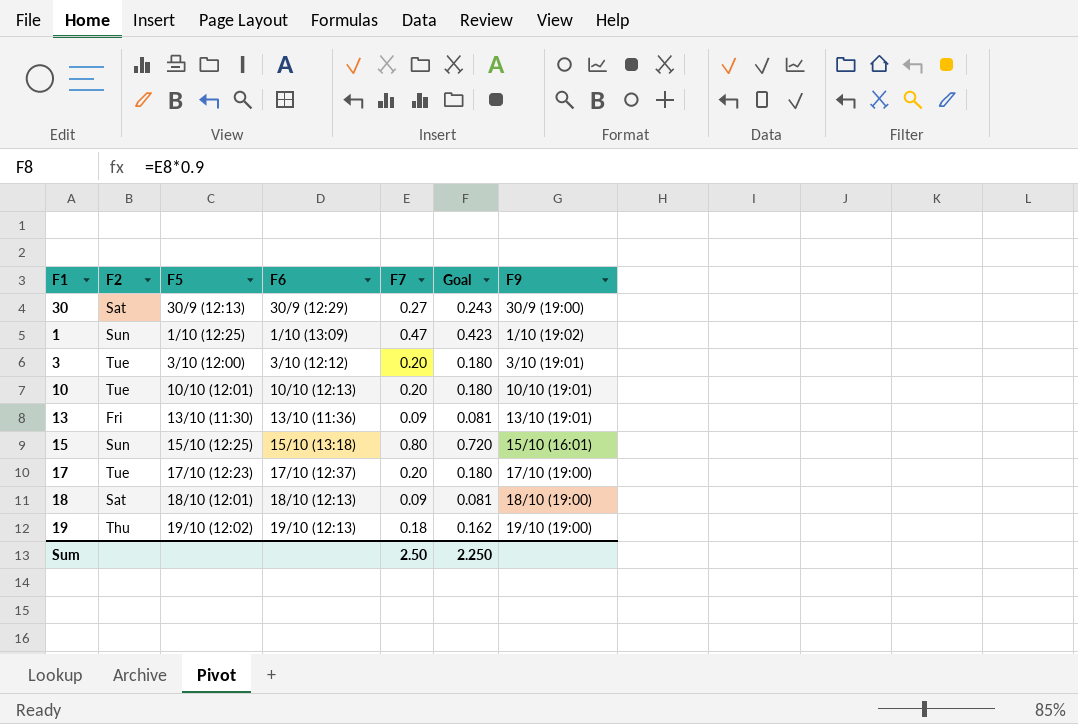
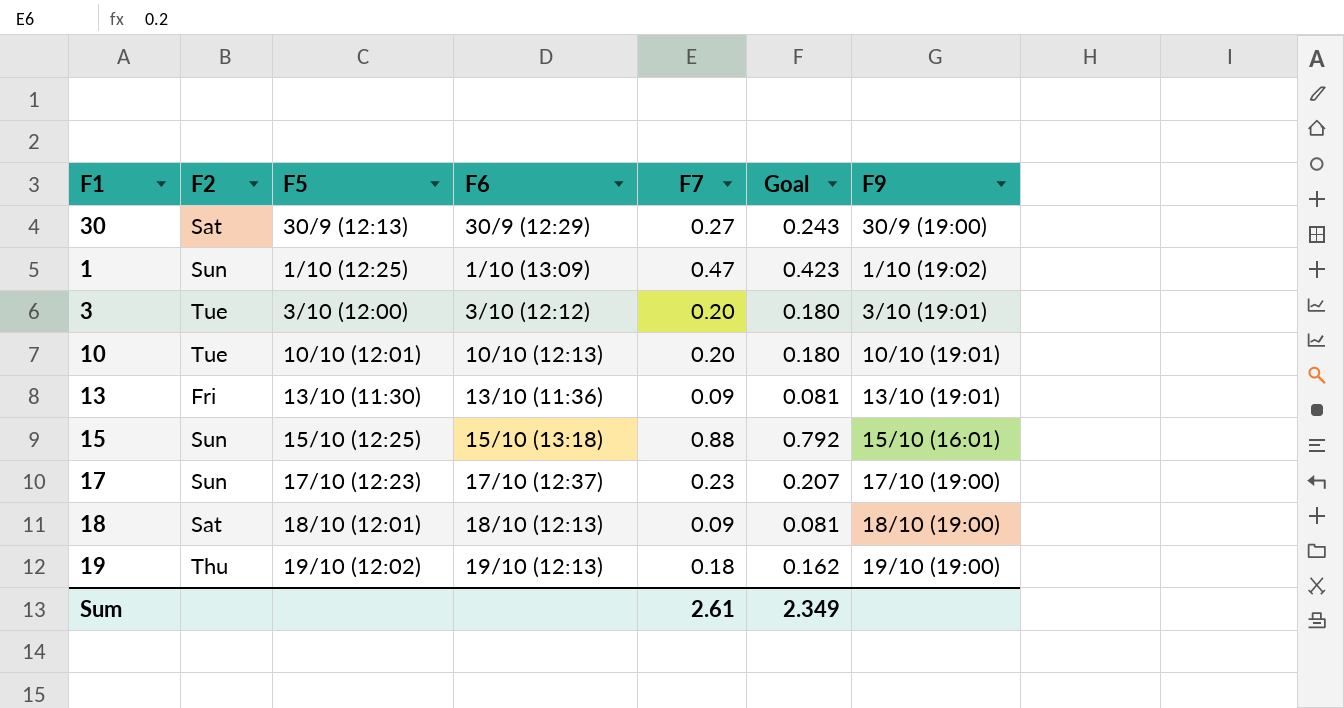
15 | F7: 0.80 -> 0.88
15 | Goal: 0.720 -> 0.792
17 | F2: Tue -> Sun
17 | F7: 0.20 -> 0.23
17 | Goal: 0.180 -> 0.207
Sum | F7: 2.50 -> 2.61
Sum | Goal: 2.250 -> 2.349

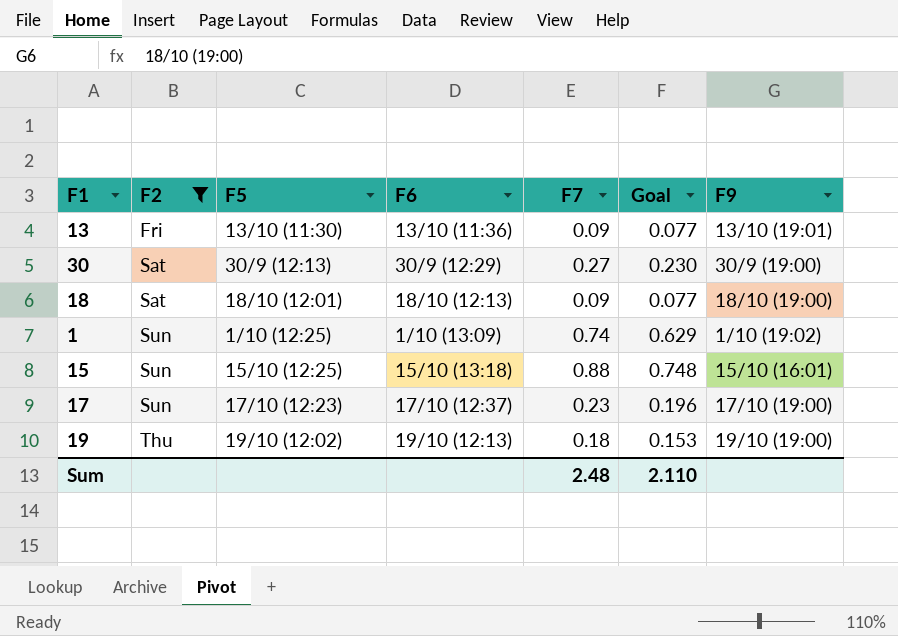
filter: none -> F2 != Tue
row order: none -> F2 ascending
column Goal | formula: [F7] * 0.9 -> [F7] * 0.85
1 | F7: 0.47 -> 0.74
Sum | F7: 2.61 -> 2.48
Sum | Goal: 2.349 -> 2.110

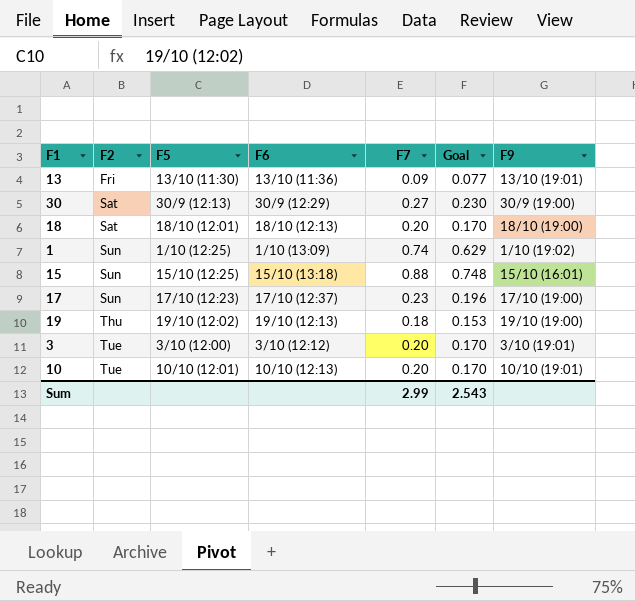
filter: F2 != Tue -> none
18 | F7: 0.09 -> 0.20
18 | Goal: 0.077 -> 0.170
Sum | F7: 2.48 -> 2.99
Sum | Goal: 2.110 -> 2.543

